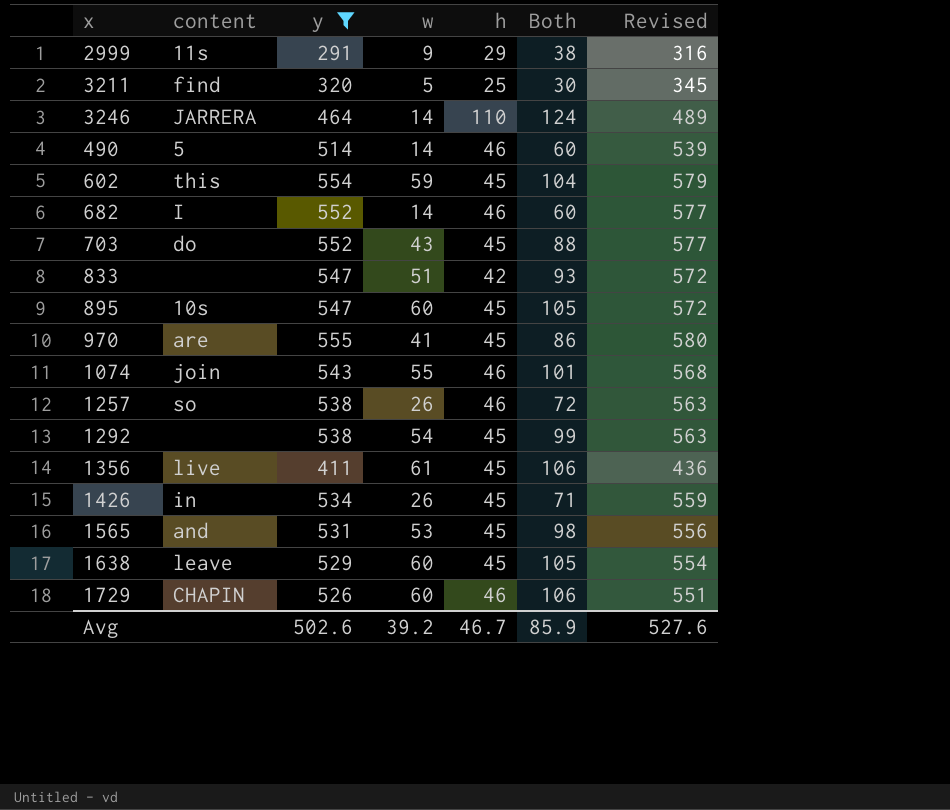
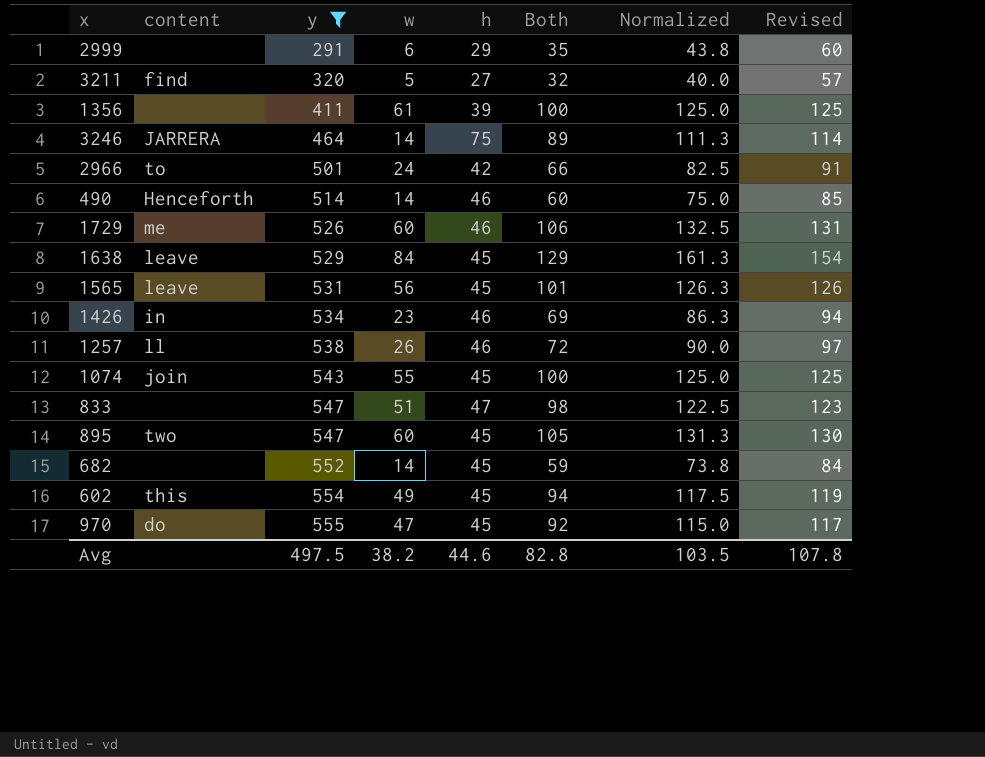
row order: none -> y ascending
column Normalized | formula: none -> [Both] * 1.25
column Revised | formula: [y] + 25 -> [Both] + 25
row 703: do | 552 | 43 | 45 | 88 | 577 -> none
row 1292: none | 538 | 54 | 45 | 99 | 563 -> none
2999 | content: 11s -> none
2999 | w: 9 -> 6
2999 | Both: 38 -> 35
3211 | h: 25 -> 27
3211 | Both: 30 -> 32
1356 | content: live -> none
1356 | h: 45 -> 39
1356 | Both: 106 -> 100
3246 | h: 110 -> 75
3246 | Both: 124 -> 89
row 2966: none -> to | 501 | 24 | 42 | 66 | 82.5 | 91
490 | content: 5 -> Henceforth
1729 | content: CHAPIN -> me
1638 | w: 60 -> 84
1638 | Both: 105 -> 129
1565 | content: and -> leave
1565 | w: 53 -> 56
1565 | Both: 98 -> 101
1426 | w: 26 -> 23
1426 | h: 45 -> 46
1426 | Both: 71 -> 69
1257 | content: so -> ll
1074 | h: 46 -> 45
1074 | Both: 101 -> 100
833 | h: 42 -> 47
833 | Both: 93 -> 98
895 | content: 10s -> two
682 | content: I -> none
682 | h: 46 -> 45
682 | Both: 60 -> 59
602 | w: 59 -> 49
602 | Both: 104 -> 94
970 | content: are -> do
970 | w: 41 -> 47
970 | Both: 86 -> 92
Avg | y: 502.6 -> 497.5
Avg | w: 39.2 -> 38.2
Avg | h: 46.7 -> 44.6
Avg | Both: 85.9 -> 82.8
Avg | Revised: 527.6 -> 107.8

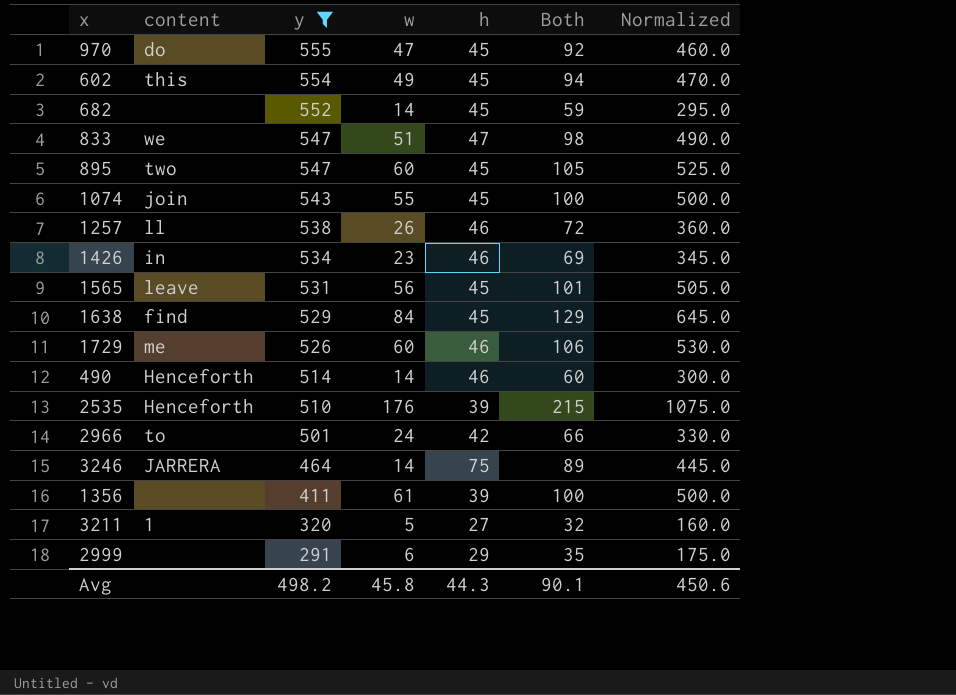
row order: y ascending -> y descending
column Revised | formula: [Both] + 25 -> none
column Normalized | formula: [Both] * 1.25 -> [Both] * 5
833 | content: none -> we
1638 | content: leave -> find
row 2535: none -> Henceforth | 510 | 176 | 39 | 215 | 1075.0
3211 | content: find -> 1
Avg | y: 497.5 -> 498.2
Avg | w: 38.2 -> 45.8
Avg | h: 44.6 -> 44.3
Avg | Both: 82.8 -> 90.1
Avg | Normalized: 103.5 -> 450.6

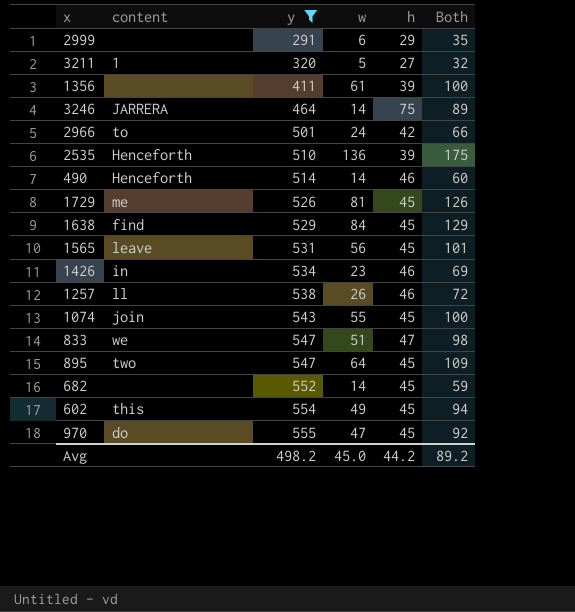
row order: y descending -> y ascending
column Normalized | formula: [Both] * 5 -> none
2535 | w: 176 -> 136
2535 | Both: 215 -> 175
1729 | w: 60 -> 81
1729 | h: 46 -> 45
1729 | Both: 106 -> 126
895 | w: 60 -> 64
895 | Both: 105 -> 109
Avg | w: 45.8 -> 45.0
Avg | h: 44.3 -> 44.2
Avg | Both: 90.1 -> 89.2

